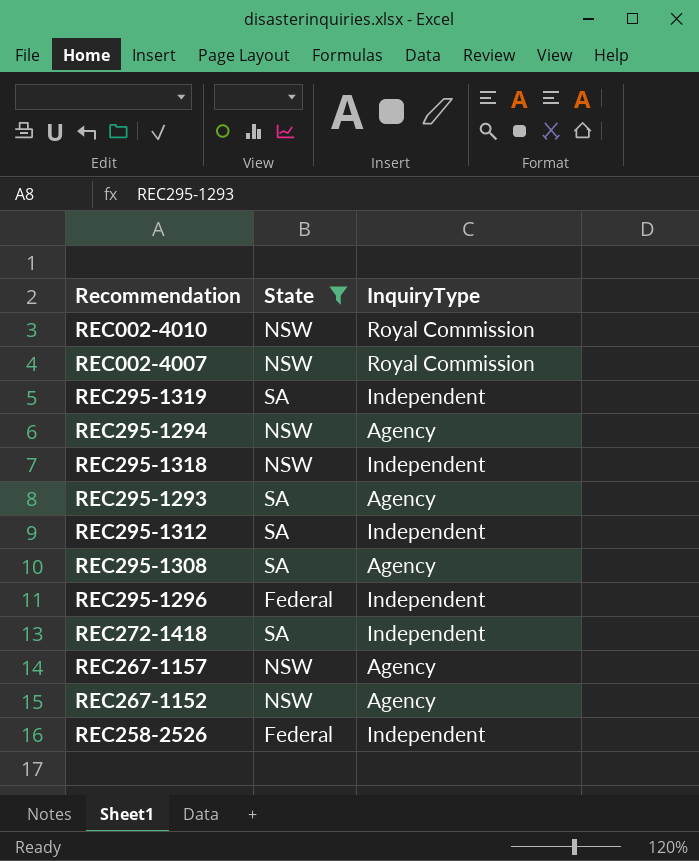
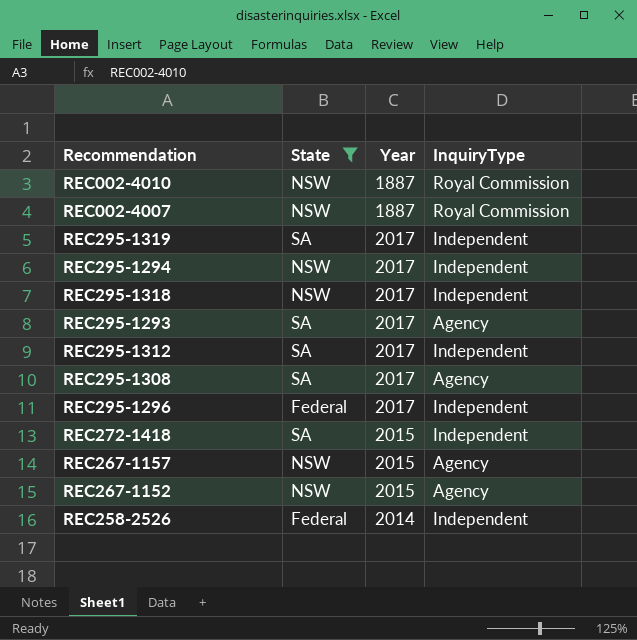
column Year | position: none -> 3
REC295-1294 | InquiryType: Agency -> Independent

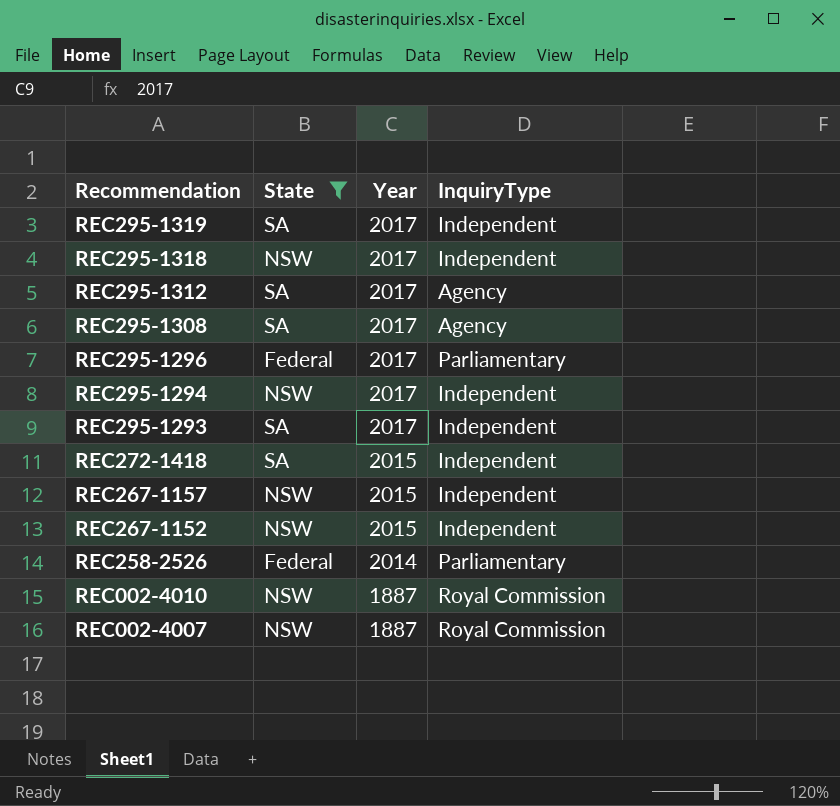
row order: none -> Recommendation descending
REC295-1312 | InquiryType: Independent -> Agency
REC295-1296 | InquiryType: Independent -> Parliamentary
REC295-1293 | InquiryType: Agency -> Independent
REC267-1157 | InquiryType: Agency -> Independent
REC267-1152 | InquiryType: Agency -> Independent
REC258-2526 | InquiryType: Independent -> Parliamentary

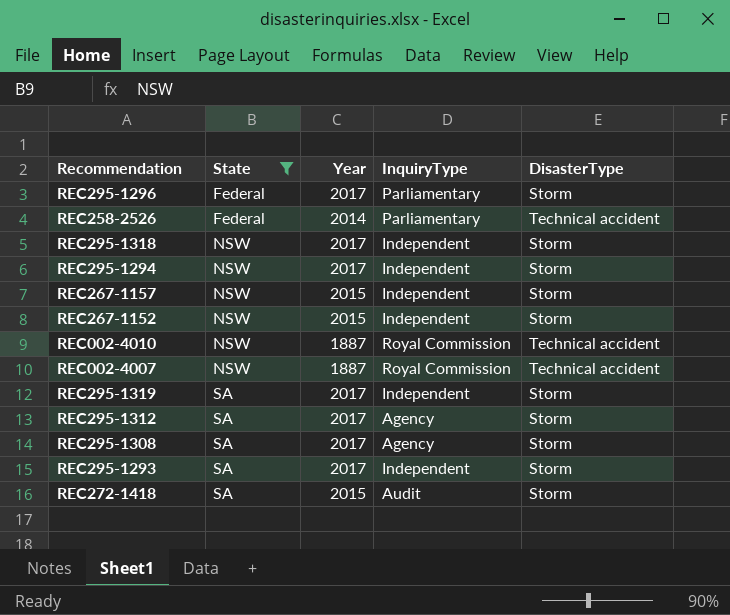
row order: Recommendation descending -> State ascending
column DisasterType | position: none -> 5
REC272-1418 | InquiryType: Independent -> Audit

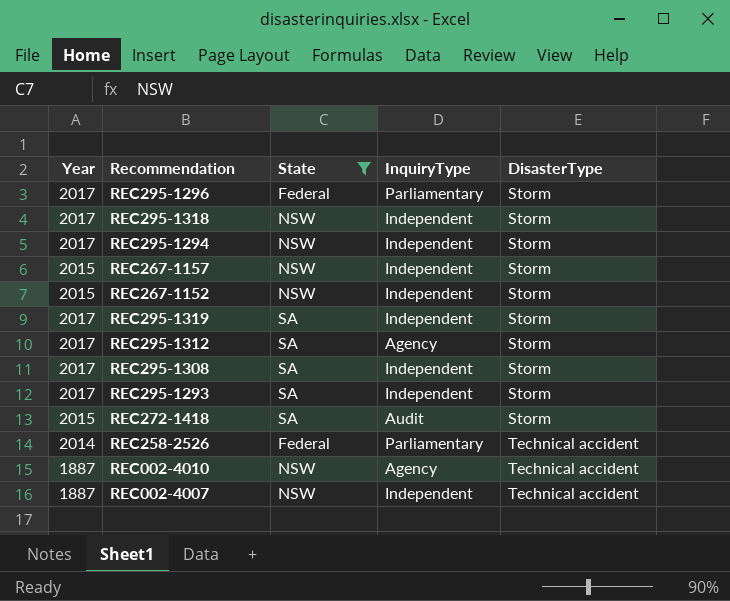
row order: State ascending -> DisasterType ascending
column Year | position: 3 -> 1
REC295-1308 | InquiryType: Agency -> Independent
REC002-4010 | InquiryType: Royal Commission -> Agency
REC002-4007 | InquiryType: Royal Commission -> Independent

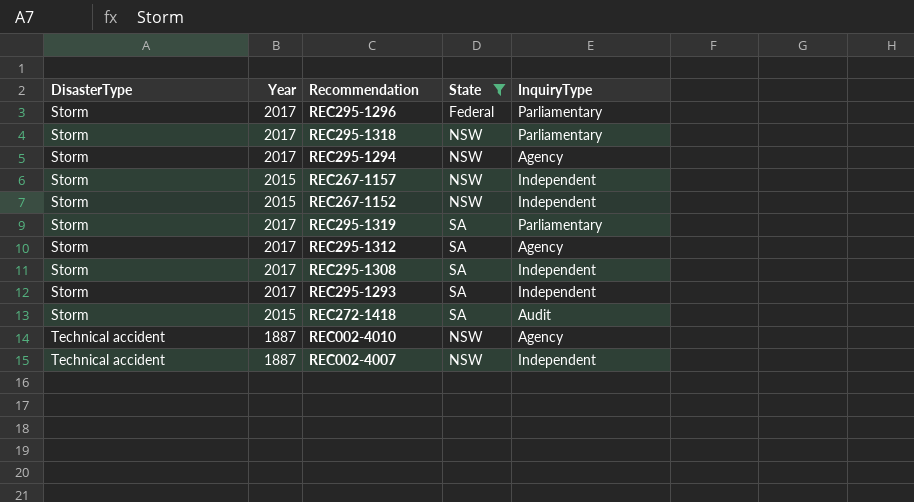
column DisasterType | position: 5 -> 1
row REC258-2526: 2014 | Federal | Parliamentary | Technical accident -> none
REC295-1318 | InquiryType: Independent -> Parliamentary
REC295-1294 | InquiryType: Independent -> Agency
REC295-1319 | InquiryType: Independent -> Parliamentary

